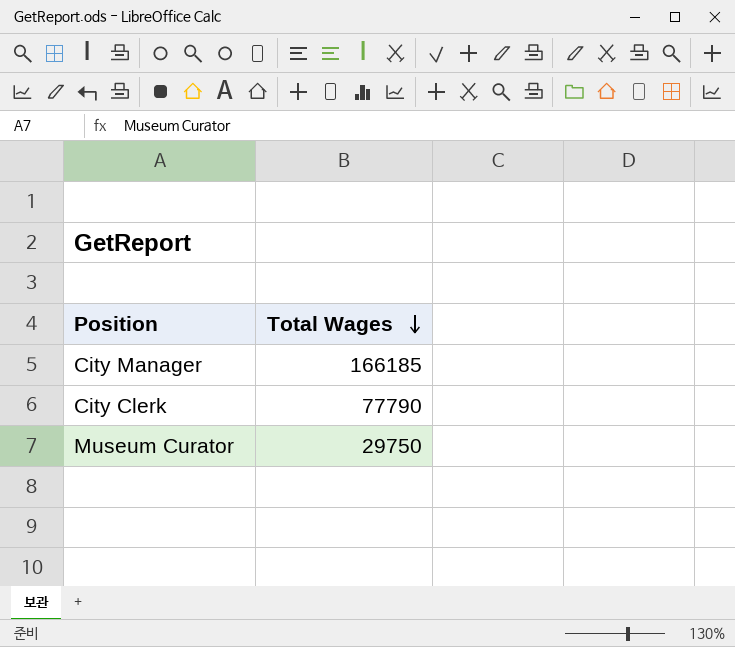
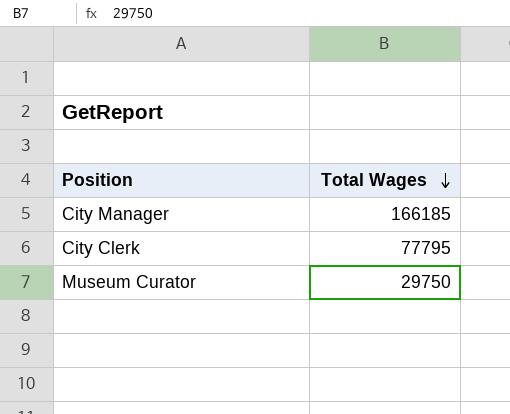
City Clerk | Total Wages: 77790 -> 77795

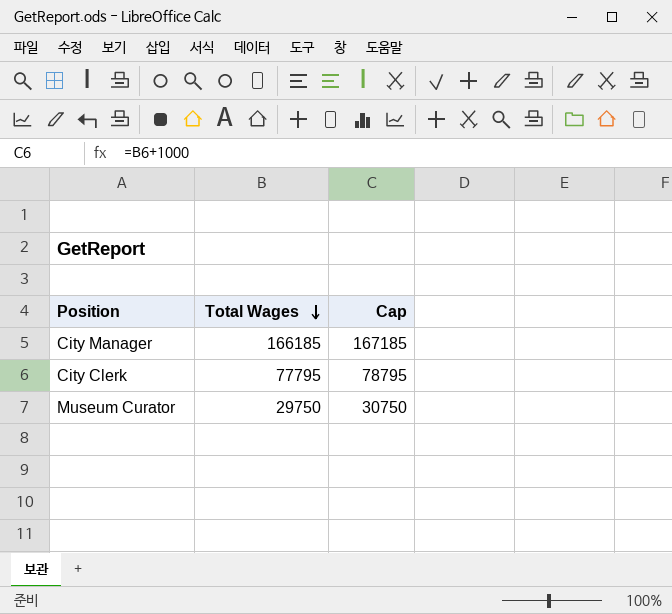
column Cap | formula: none -> [Total Wages] + 1000

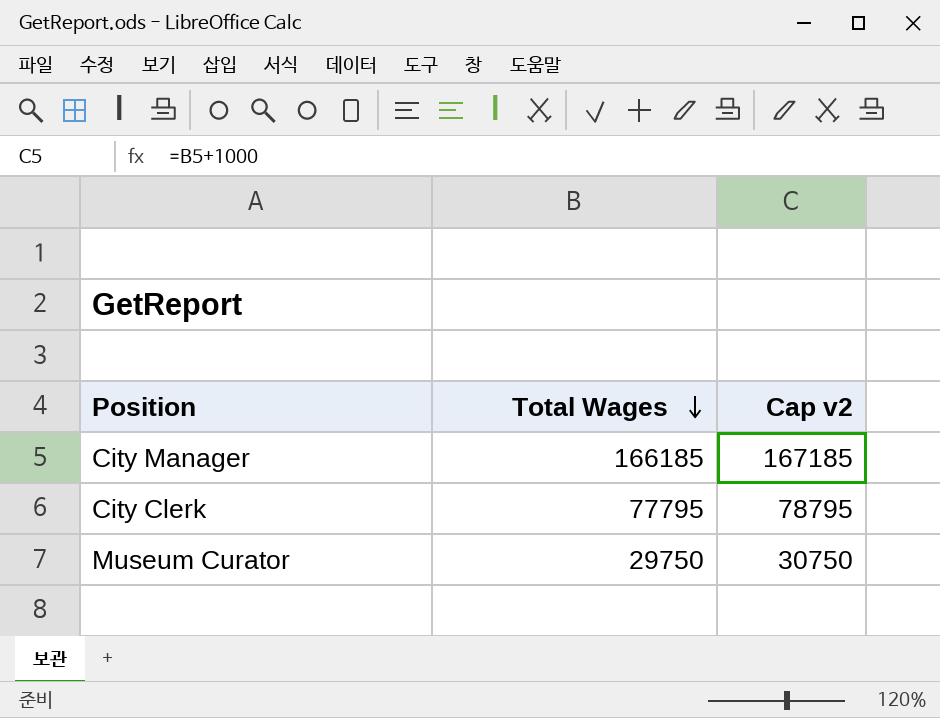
column name: Cap -> Cap v2

